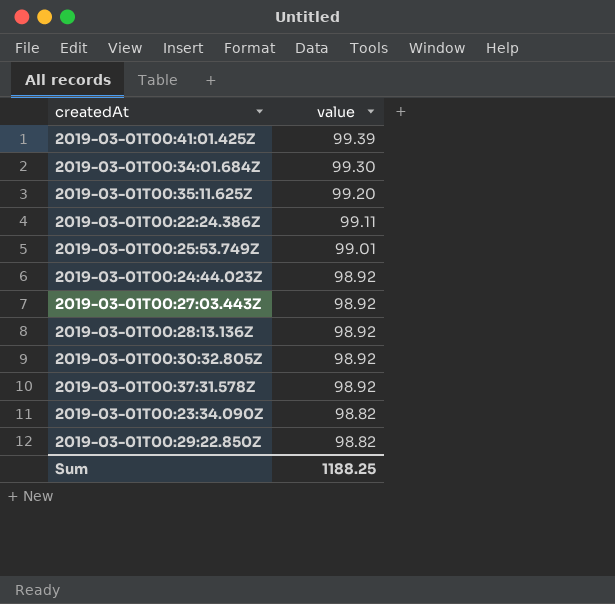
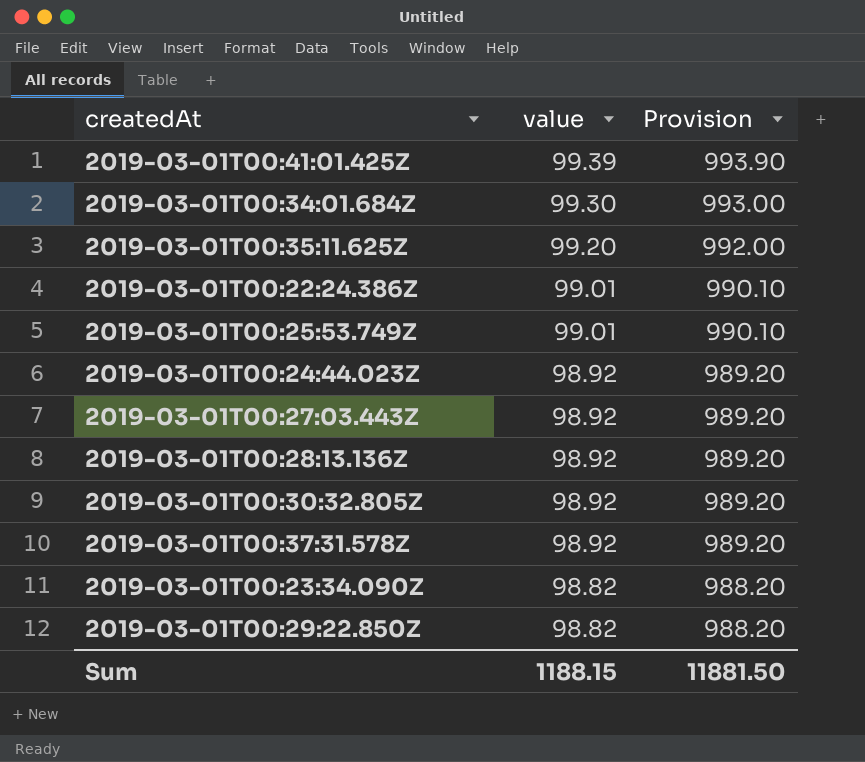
column Provision | formula: none -> [value] * 10
2019-03-01T00:22:24.386Z | value: 99.11 -> 99.01
Sum | value: 1188.25 -> 1188.15

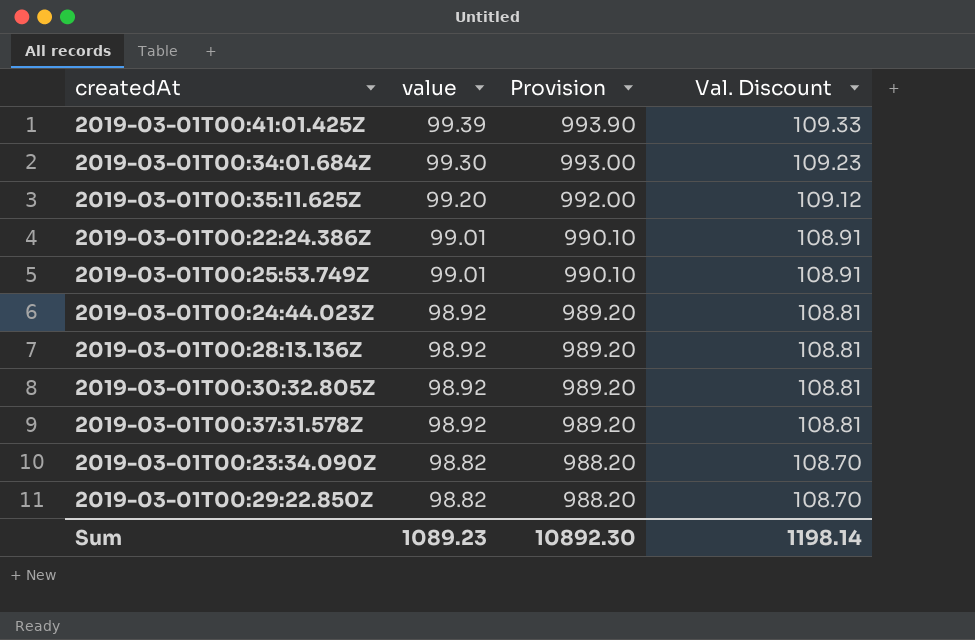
column Val. Discount | formula: none -> [value] * 1.1
row 2019-03-01T00:27:03.443Z: 98.92 | 989.20 -> none
Sum | value: 1188.15 -> 1089.23
Sum | Provision: 11881.50 -> 10892.30

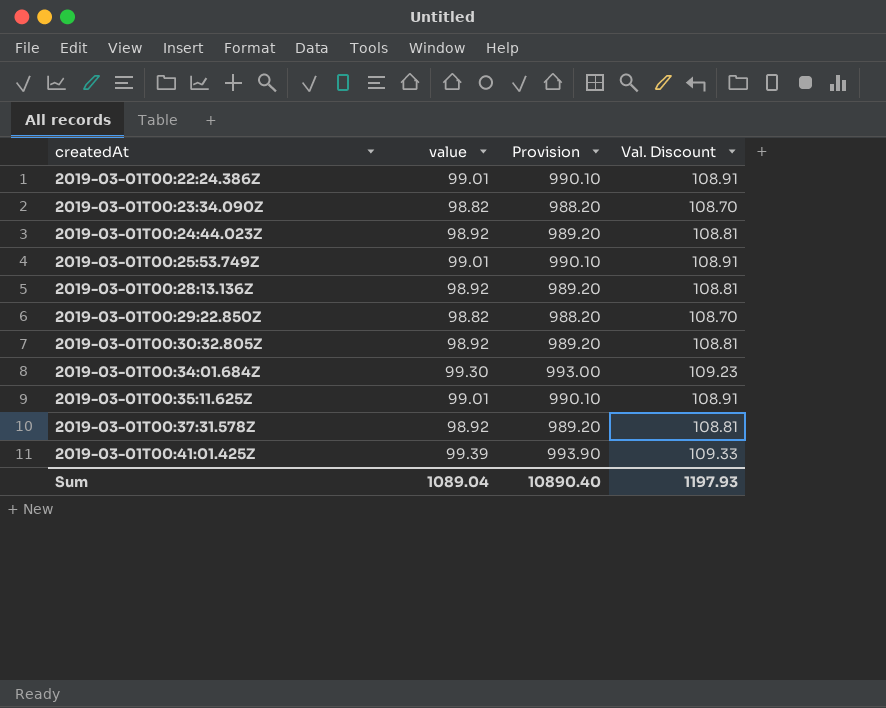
row order: value descending -> createdAt ascending
2019-03-01T00:35:11.625Z | value: 99.20 -> 99.01
2019-03-01T00:35:11.625Z | Provision: 992.00 -> 990.10
2019-03-01T00:35:11.625Z | Val. Discount: 109.12 -> 108.91
Sum | value: 1089.23 -> 1089.04
Sum | Provision: 10892.30 -> 10890.40
Sum | Val. Discount: 1198.14 -> 1197.93

